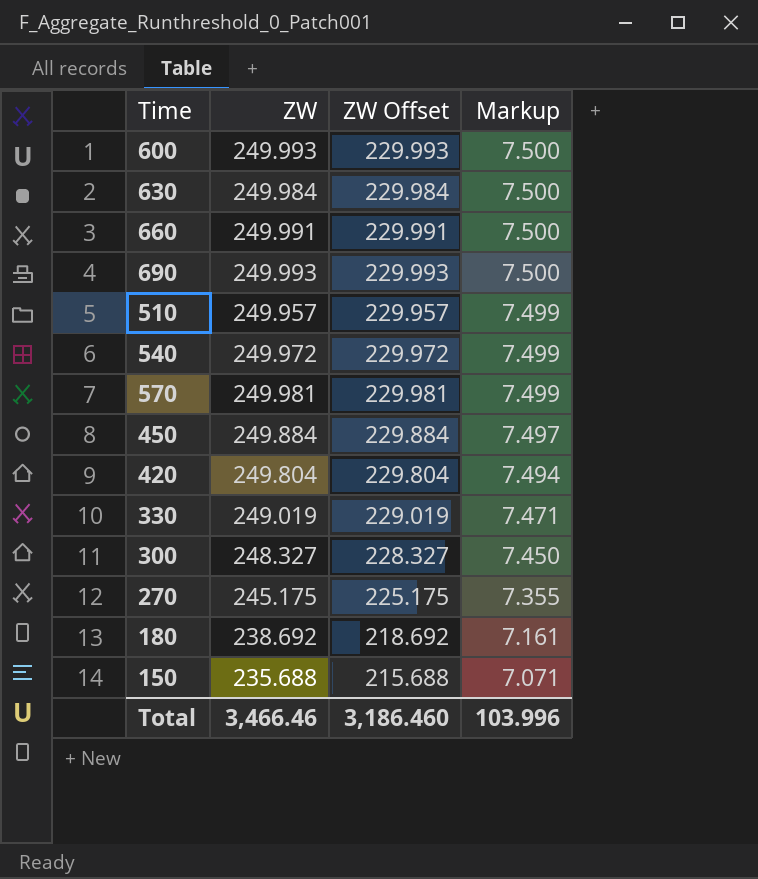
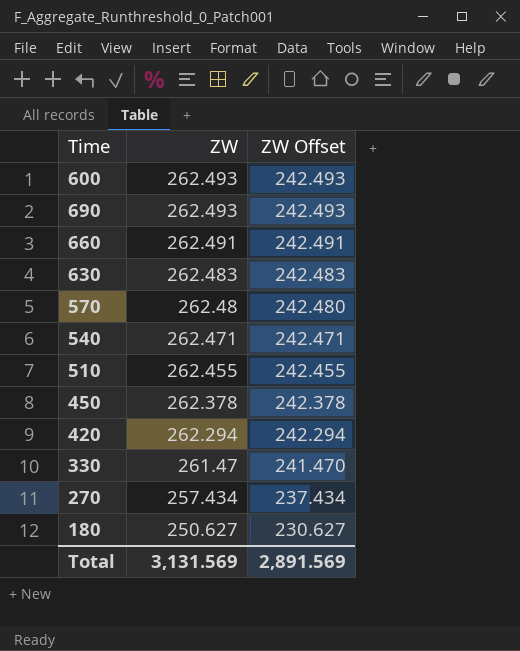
row order: Markup descending -> ZW descending
column Markup | formula: [ZW] * 0.03 -> none
row 300: 248.327 | 228.327 | 7.450 -> none
row 150: 235.688 | 215.688 | 7.071 -> none
600 | ZW: 249.993 -> 262.493
600 | ZW Offset: 229.993 -> 242.493
690 | ZW: 249.993 -> 262.493
690 | ZW Offset: 229.993 -> 242.493
660 | ZW: 249.991 -> 262.491
660 | ZW Offset: 229.991 -> 242.491
630 | ZW: 249.984 -> 262.483
630 | ZW Offset: 229.984 -> 242.483
570 | ZW: 249.981 -> 262.48
570 | ZW Offset: 229.981 -> 242.480
540 | ZW: 249.972 -> 262.471
540 | ZW Offset: 229.972 -> 242.471
510 | ZW: 249.957 -> 262.455
510 | ZW Offset: 229.957 -> 242.455
450 | ZW: 249.884 -> 262.378
450 | ZW Offset: 229.884 -> 242.378
420 | ZW: 249.804 -> 262.294
420 | ZW Offset: 229.804 -> 242.294
330 | ZW: 249.019 -> 261.47
330 | ZW Offset: 229.019 -> 241.470
270 | ZW: 245.175 -> 257.434
270 | ZW Offset: 225.175 -> 237.434
180 | ZW: 238.692 -> 250.627
180 | ZW Offset: 218.692 -> 230.627
Total | ZW: 3,466.46 -> 3,131.569
Total | ZW Offset: 3,186.460 -> 2,891.569

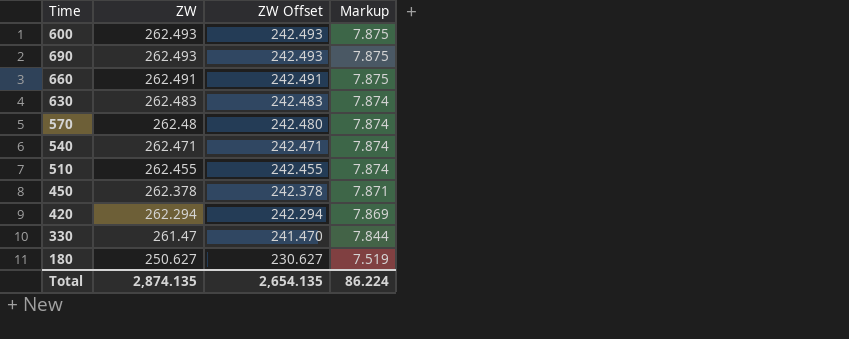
column Markup | formula: none -> [ZW] * 0.03
row 270: 257.434 | 237.434 -> none
Total | ZW: 3,131.569 -> 2,874.135
Total | ZW Offset: 2,891.569 -> 2,654.135

